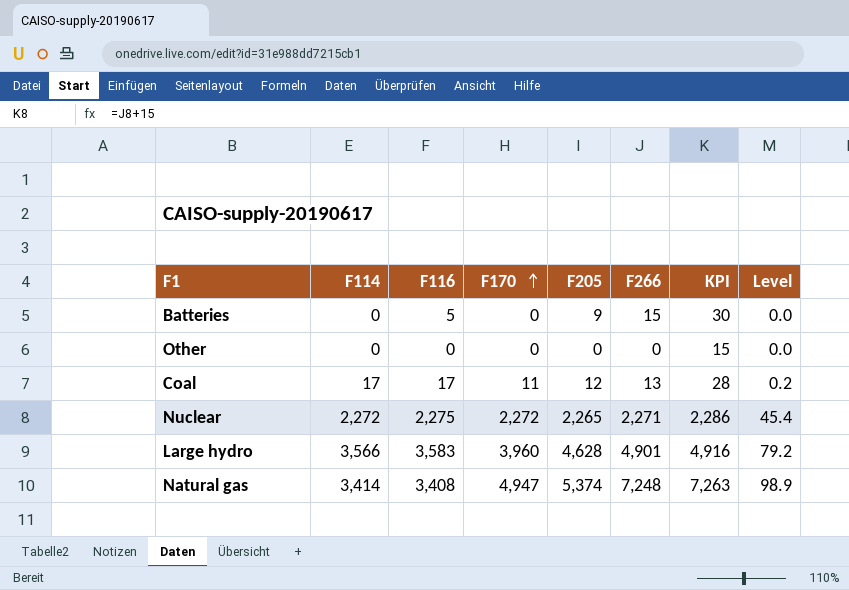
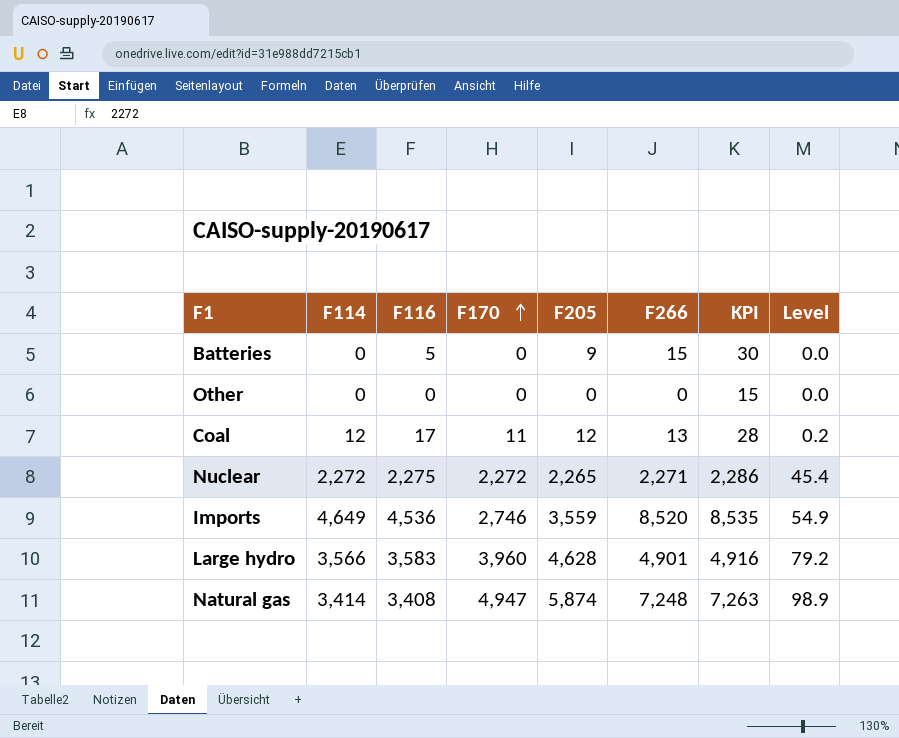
Coal | F114: 17 -> 12
row Imports: none -> 4,649 | 4,536 | 2,746 | 3,559 | 8,520 | 8,535 | 54.9
Natural gas | F205: 5,374 -> 5,874

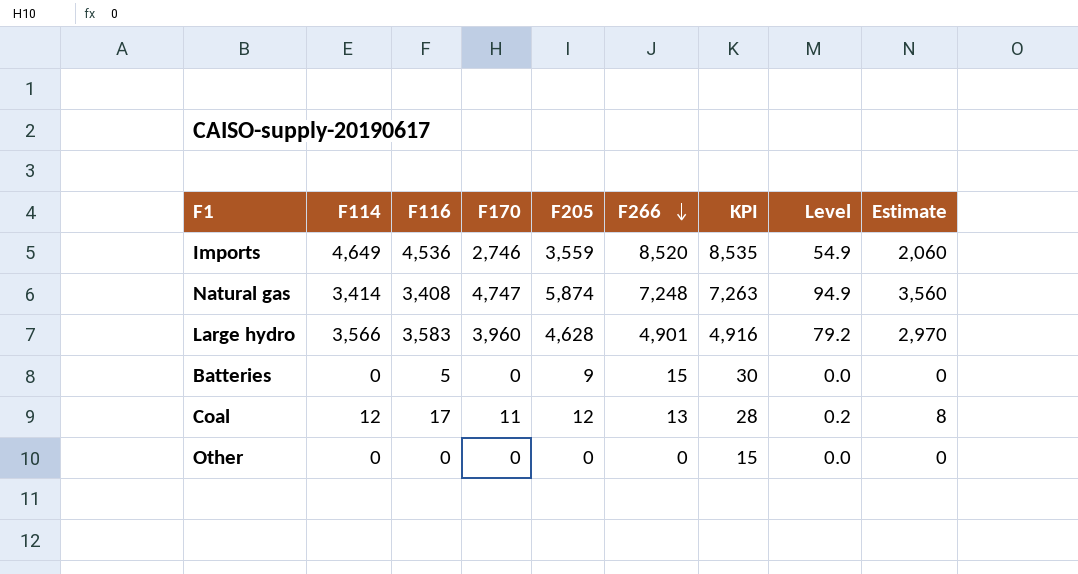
row order: F170 ascending -> F266 descending
column Estimate | formula: none -> [F170] * 0.75
row Nuclear: 2,272 | 2,275 | 2,272 | 2,265 | 2,271 | 2,286 | 45.4 -> none
Natural gas | F170: 4,947 -> 4,747
Natural gas | Level: 98.9 -> 94.9

